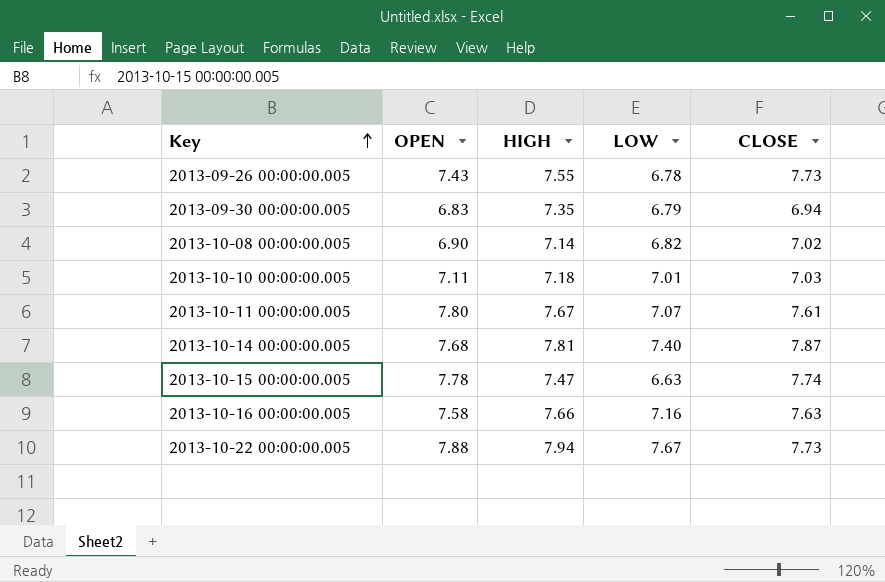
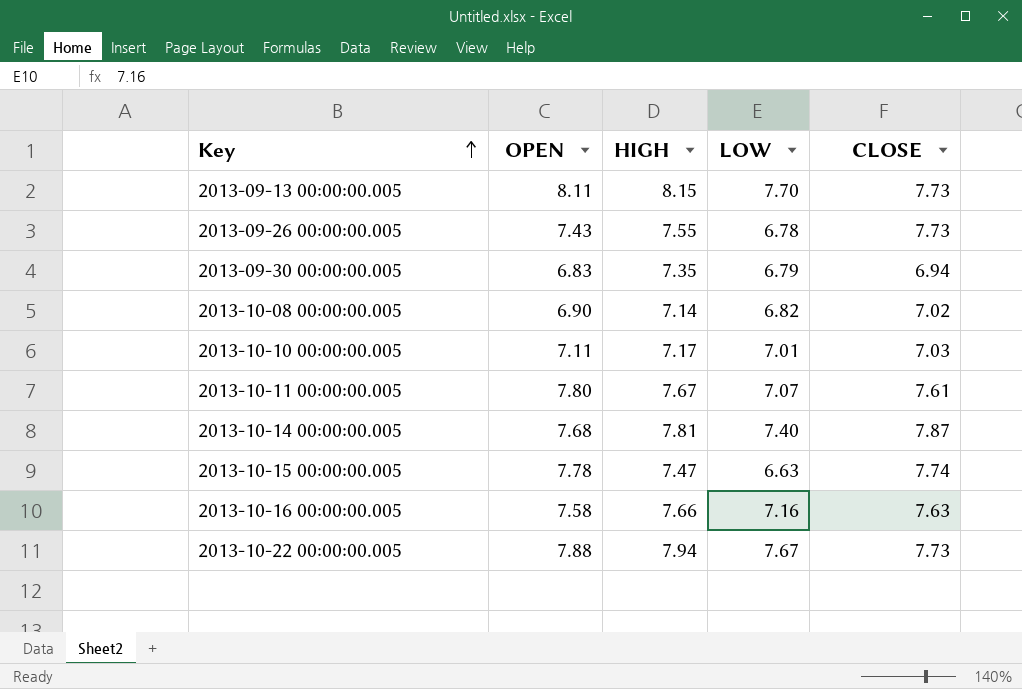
row 2013-09-13 00:00:00.005: none -> 8.11 | 8.15 | 7.70 | 7.73
2013-10-10 00:00:00.005 | HIGH: 7.18 -> 7.17

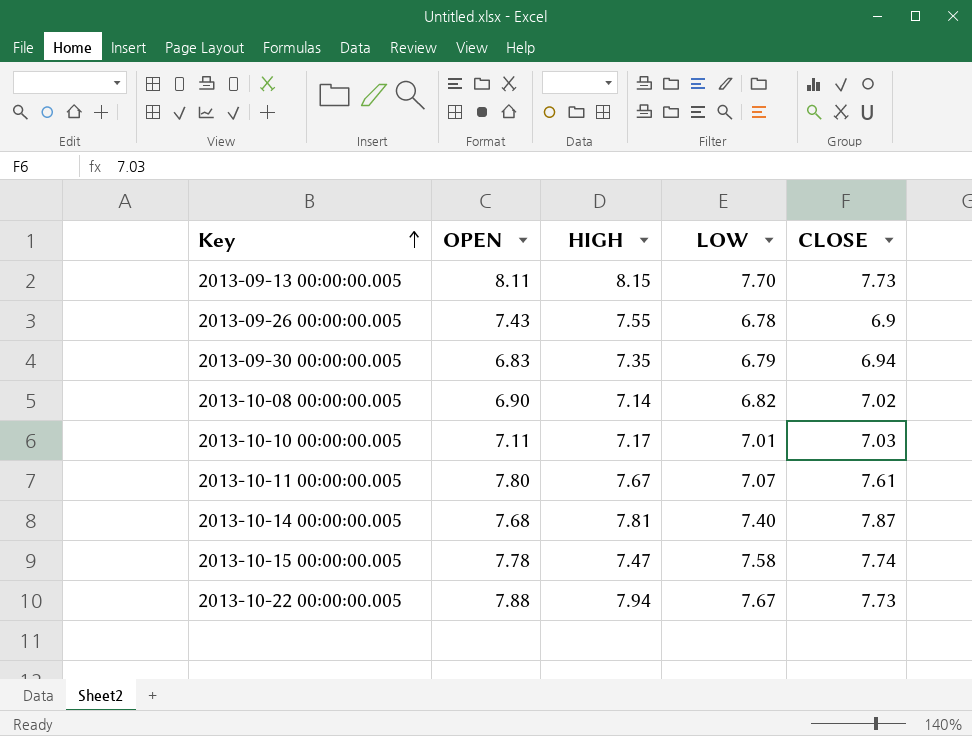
row 2013-10-16 00:00:00.005: 7.58 | 7.66 | 7.16 | 7.63 -> none
2013-09-26 00:00:00.005 | CLOSE: 7.73 -> 6.9
2013-10-15 00:00:00.005 | LOW: 6.63 -> 7.58

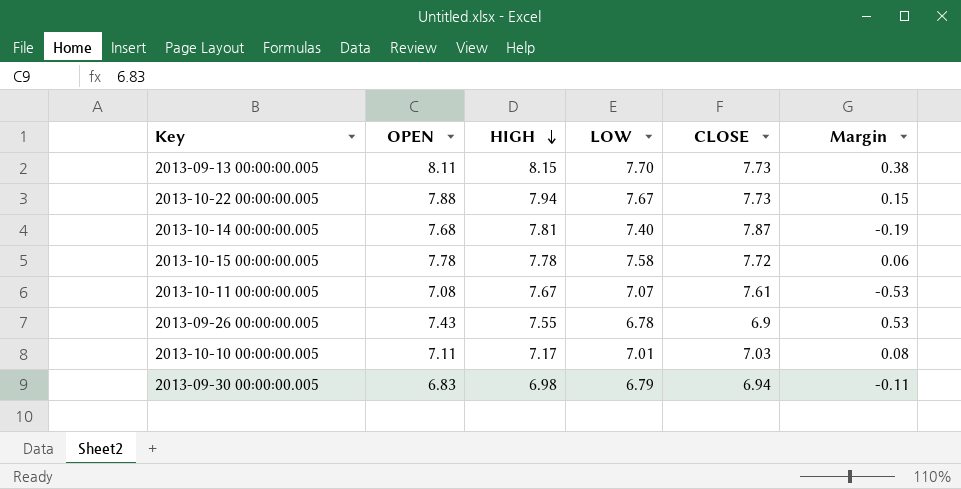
row order: Key ascending -> HIGH descending
column Margin | formula: none -> [OPEN] - [CLOSE]
row 2013-10-08 00:00:00.005: 6.90 | 7.14 | 6.82 | 7.02 -> none
2013-10-15 00:00:00.005 | HIGH: 7.47 -> 7.78
2013-10-15 00:00:00.005 | CLOSE: 7.74 -> 7.72
2013-10-11 00:00:00.005 | OPEN: 7.80 -> 7.08
2013-09-30 00:00:00.005 | HIGH: 7.35 -> 6.98

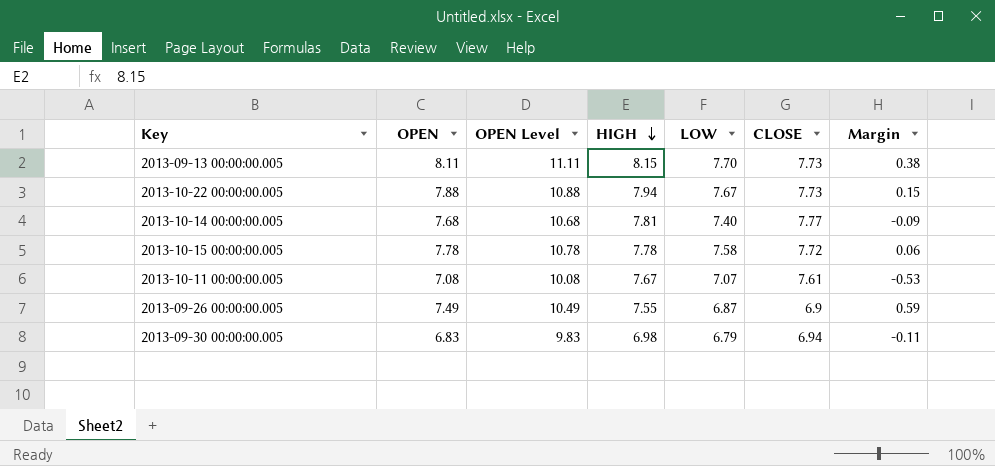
column OPEN Level | formula: none -> [OPEN] + 3
row 2013-10-10 00:00:00.005: 7.11 | 7.17 | 7.01 | 7.03 | 0.08 -> none
2013-10-14 00:00:00.005 | CLOSE: 7.87 -> 7.77
2013-10-14 00:00:00.005 | Margin: -0.19 -> -0.09
2013-09-26 00:00:00.005 | OPEN: 7.43 -> 7.49
2013-09-26 00:00:00.005 | LOW: 6.78 -> 6.87
2013-09-26 00:00:00.005 | Margin: 0.53 -> 0.59

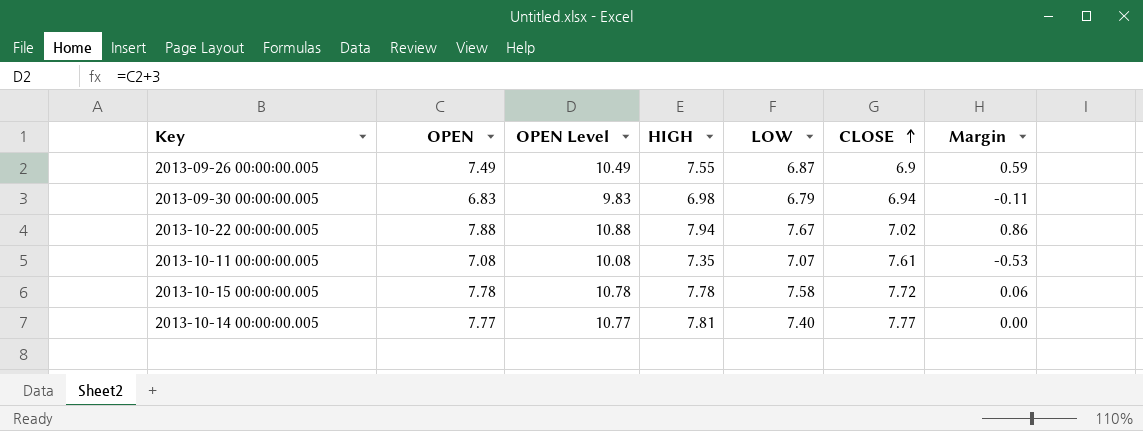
row order: HIGH descending -> CLOSE ascending
row 2013-09-13 00:00:00.005: 8.11 | 11.11 | 8.15 | 7.70 | 7.73 | 0.38 -> none
2013-10-22 00:00:00.005 | CLOSE: 7.73 -> 7.02
2013-10-22 00:00:00.005 | Margin: 0.15 -> 0.86
2013-10-11 00:00:00.005 | HIGH: 7.67 -> 7.35
2013-10-14 00:00:00.005 | OPEN: 7.68 -> 7.77
2013-10-14 00:00:00.005 | OPEN Level: 10.68 -> 10.77
2013-10-14 00:00:00.005 | Margin: -0.09 -> 0.00

